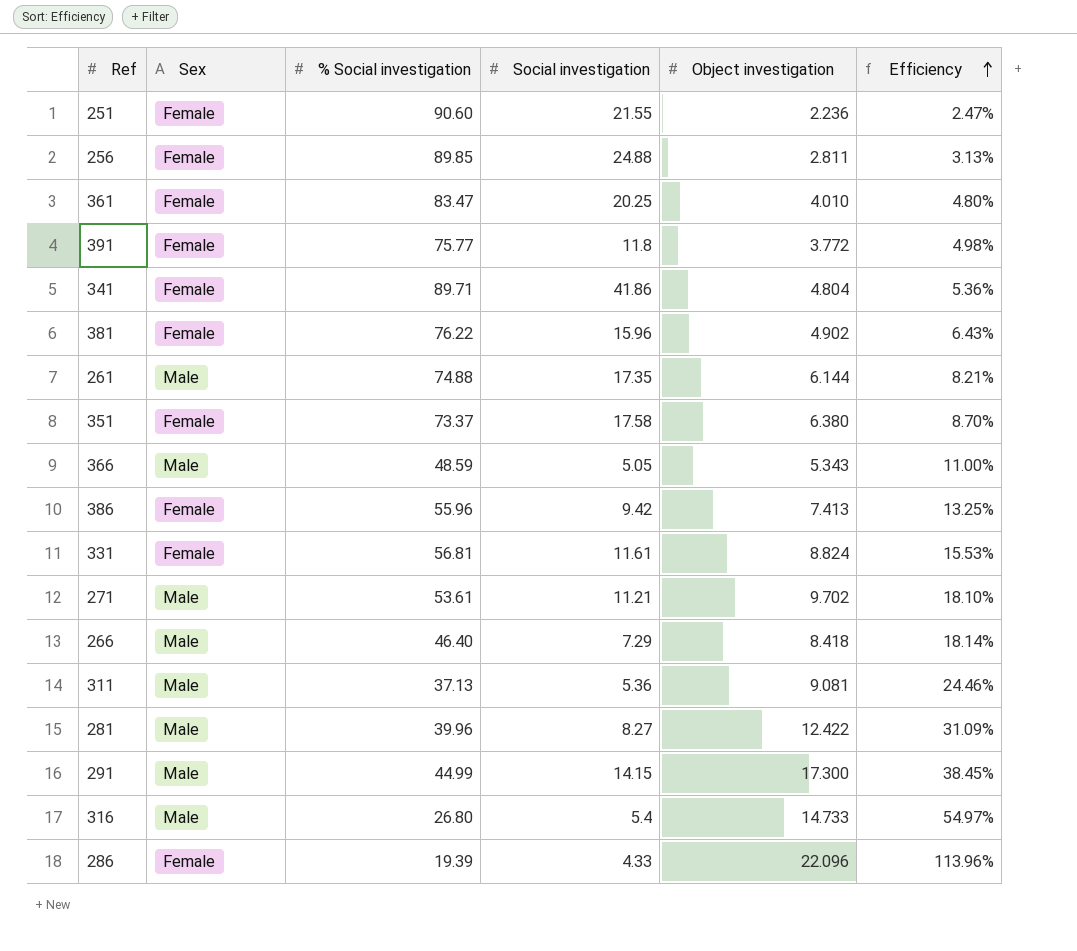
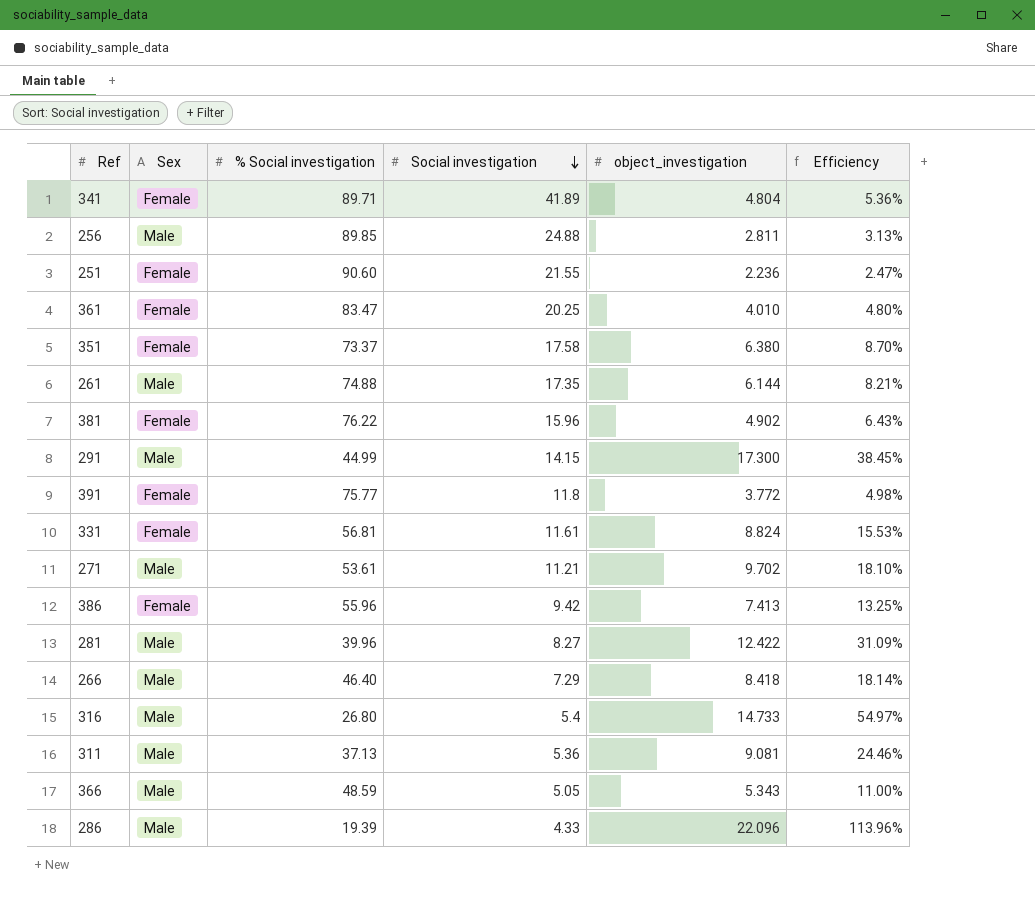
row order: Efficiency ascending -> Social investigation descending
column name: Object investigation -> object_investigation
341 | Social investigation: 41.86 -> 41.89
256 | Sex: Female -> Male
286 | Sex: Female -> Male

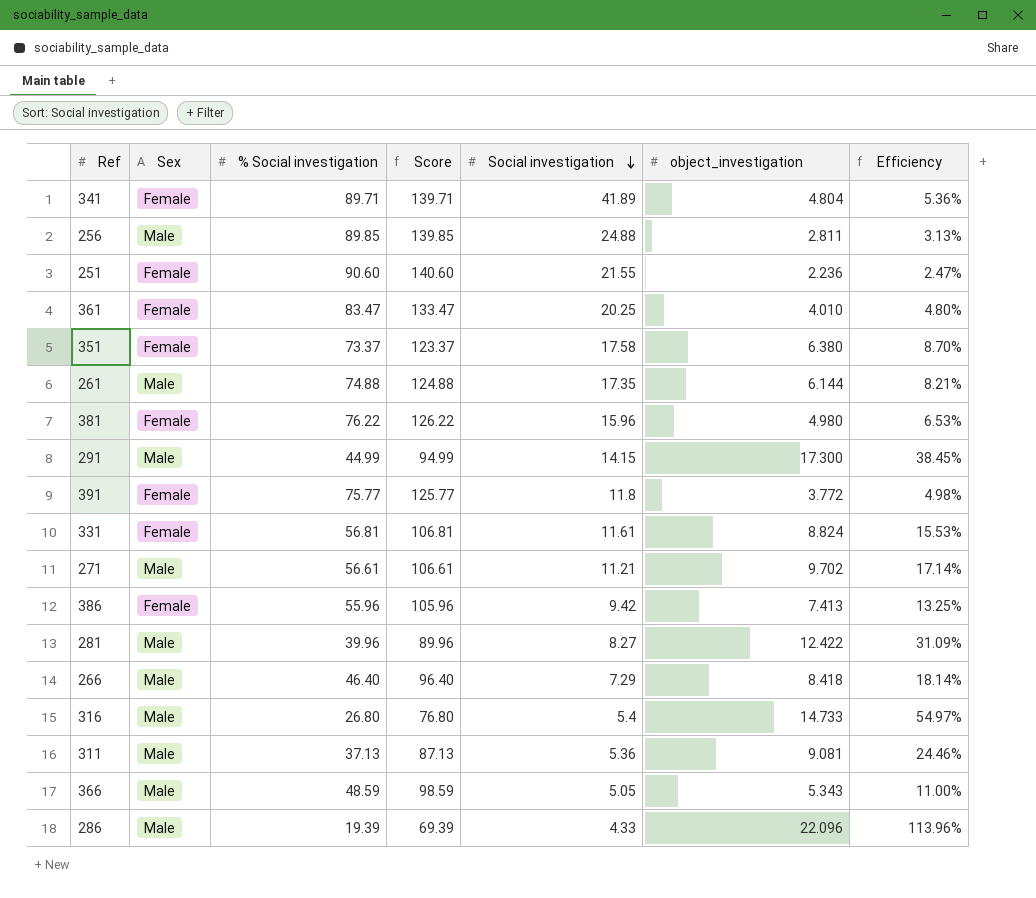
column Score | formula: none -> [% Social investigation] + 50
381 | object_investigation: 4.902 -> 4.980
381 | Efficiency: 6.43% -> 6.53%
271 | % Social investigation: 53.61 -> 56.61
271 | Efficiency: 18.10% -> 17.14%

